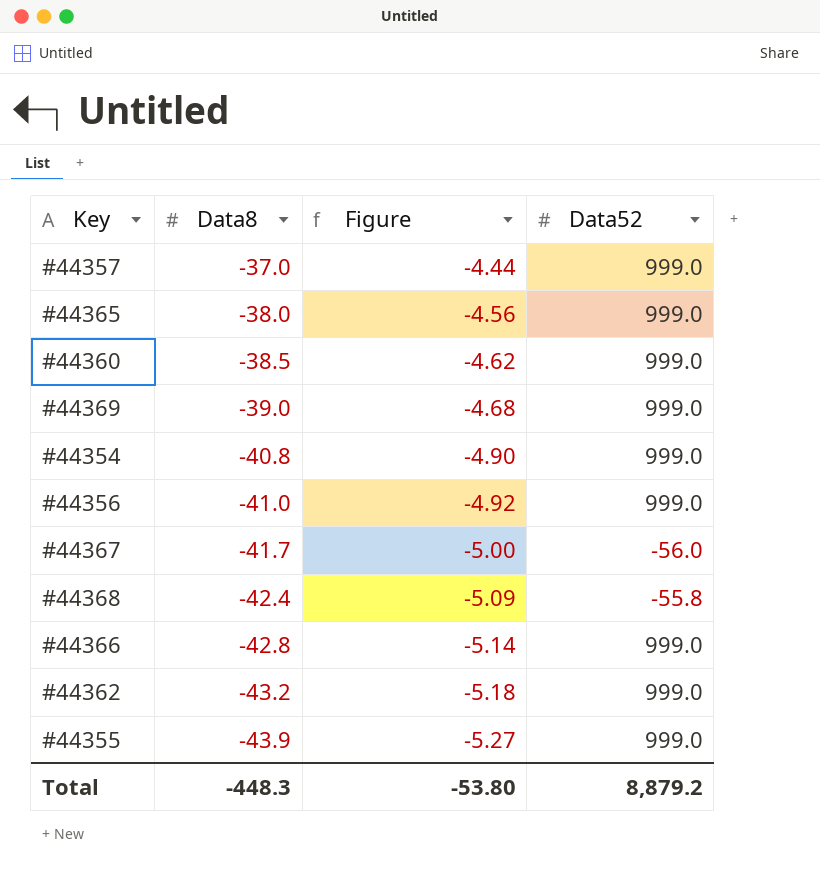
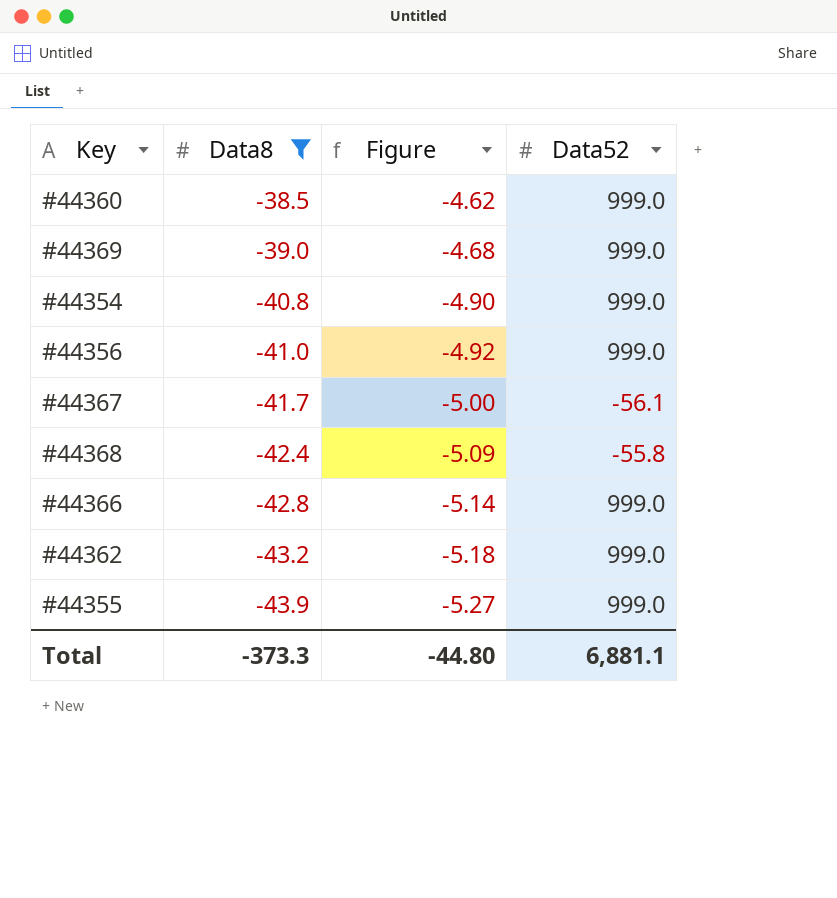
filter: none -> Data8 <= -38.5
#44367 | Data52: -56.0 -> -56.1
Total | Data8: -448.3 -> -373.3
Total | Figure: -53.80 -> -44.80
Total | Data52: 8,879.2 -> 6,881.1

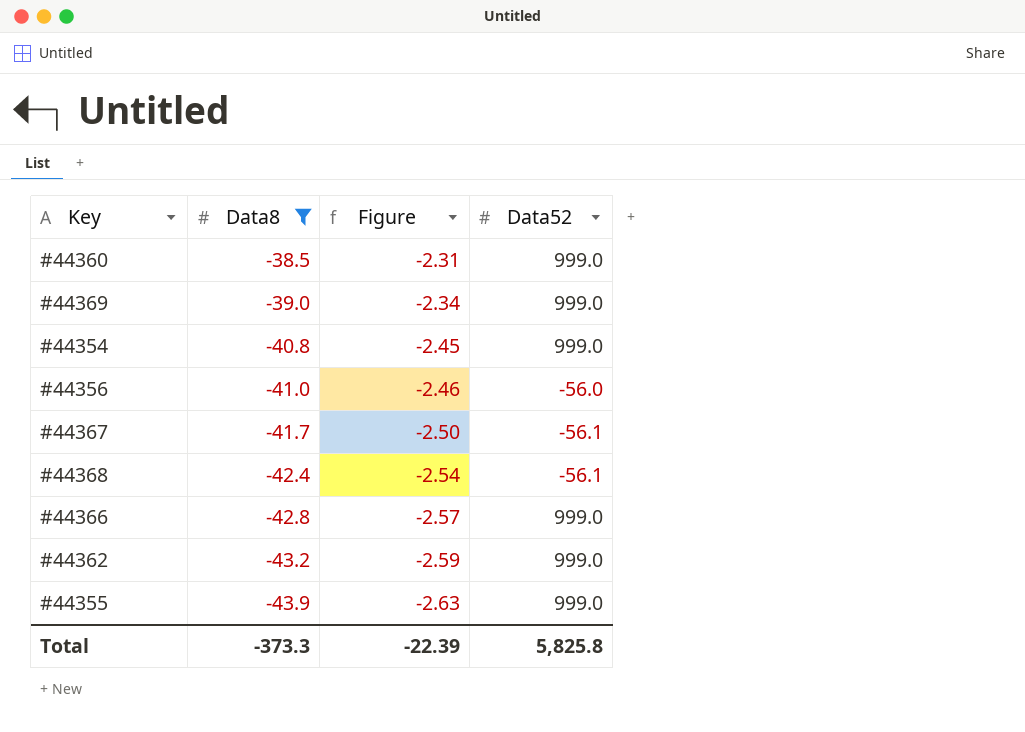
column Figure | formula: [Data8] * 0.12 -> [Data8] * 0.06
#44356 | Data52: 999.0 -> -56.0
#44368 | Data52: -55.8 -> -56.1
Total | Figure: -44.80 -> -22.39
Total | Data52: 6,881.1 -> 5,825.8

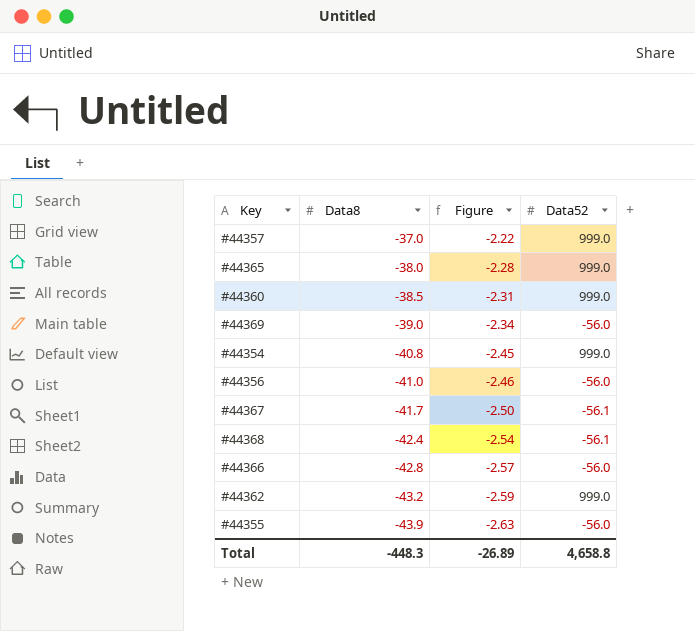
filter: Data8 <= -38.5 -> none
#44369 | Data52: 999.0 -> -56.0
#44366 | Data52: 999.0 -> -56.0
#44355 | Data52: 999.0 -> -56.0
Total | Data8: -373.3 -> -448.3
Total | Figure: -22.39 -> -26.89
Total | Data52: 5,825.8 -> 4,658.8

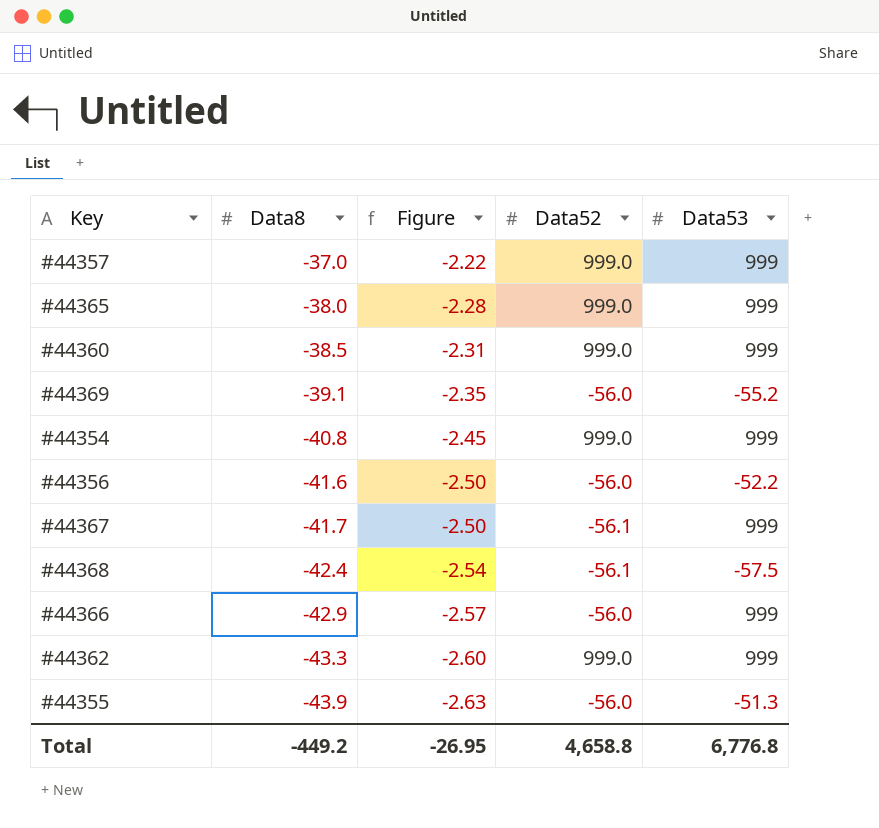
column Data53 | position: none -> 5
#44369 | Data8: -39.0 -> -39.1
#44369 | Figure: -2.34 -> -2.35
#44356 | Data8: -41.0 -> -41.6
#44356 | Figure: -2.46 -> -2.50
#44366 | Data8: -42.8 -> -42.9
#44362 | Data8: -43.2 -> -43.3
#44362 | Figure: -2.59 -> -2.60
Total | Data8: -448.3 -> -449.2
Total | Figure: -26.89 -> -26.95

